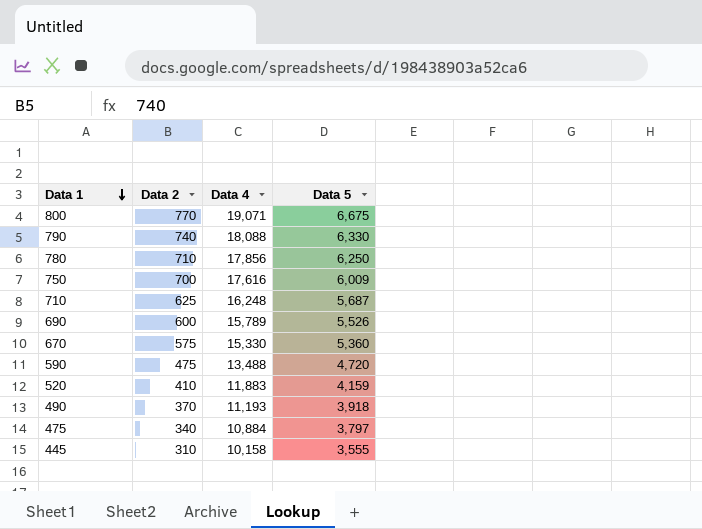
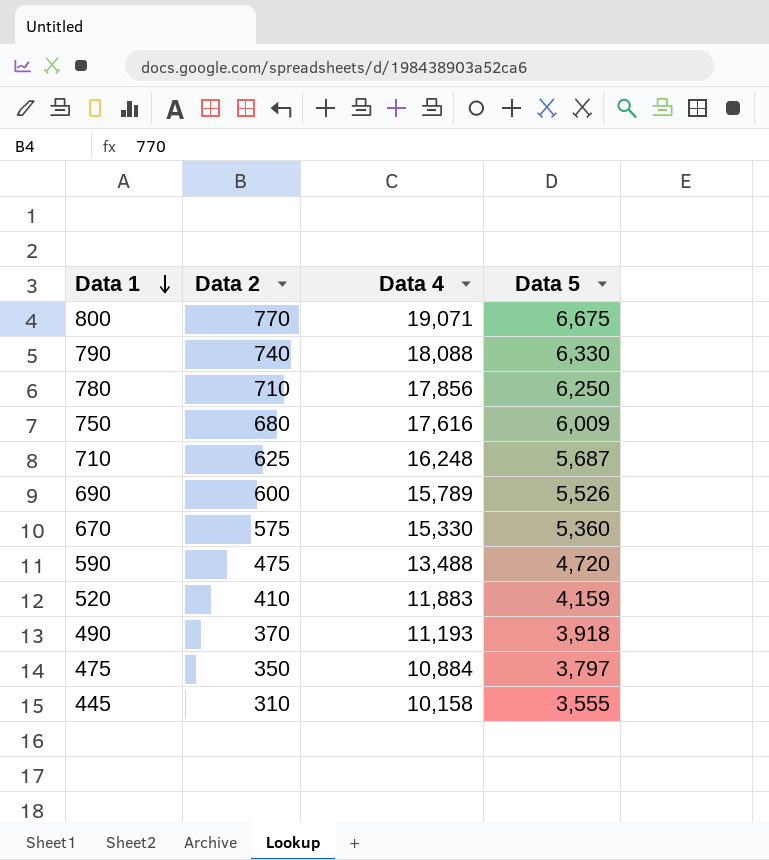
750 | Data 2: 700 -> 680
475 | Data 2: 340 -> 350

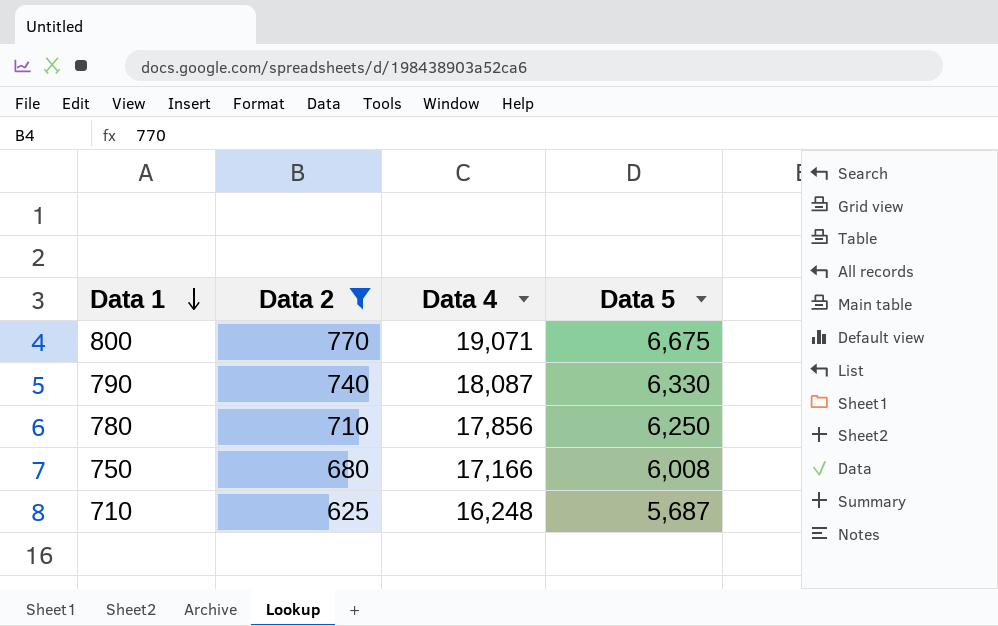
filter: none -> Data 2 >= 625
790 | Data 4: 18,088 -> 18,087
750 | Data 4: 17,616 -> 17,166
750 | Data 5: 6,009 -> 6,008

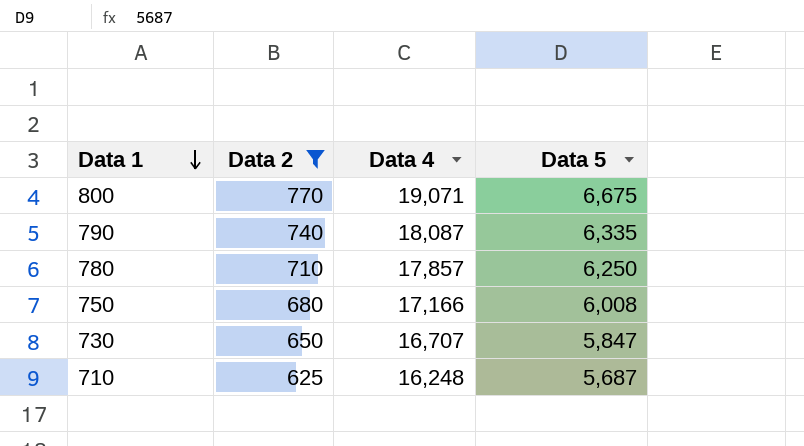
790 | Data 5: 6,330 -> 6,335
780 | Data 4: 17,856 -> 17,857
row 730: none -> 650 | 16,707 | 5,847

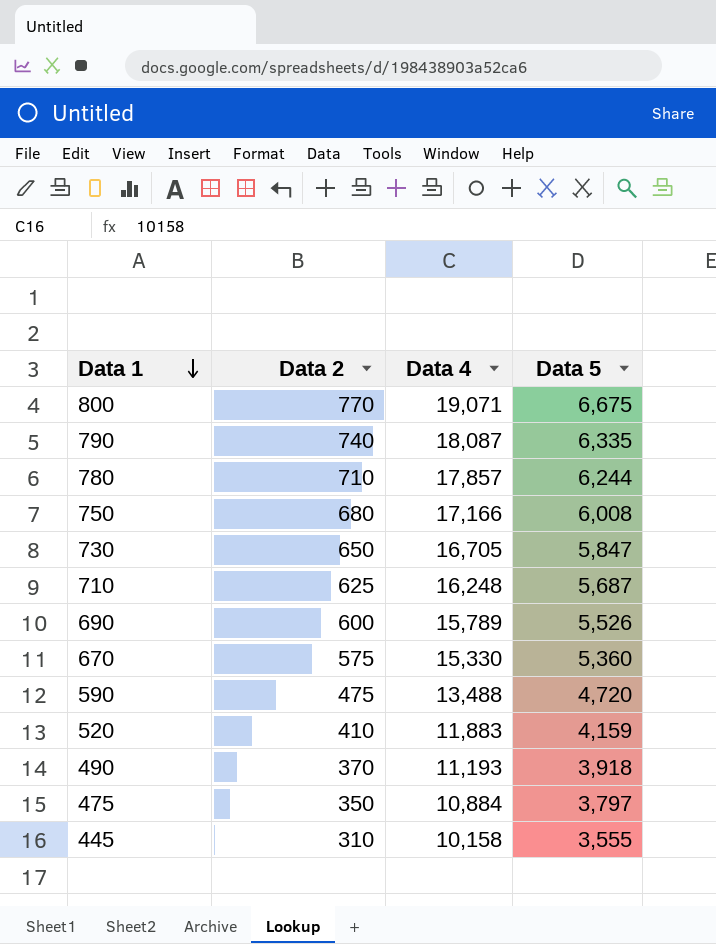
filter: Data 2 >= 625 -> none
780 | Data 5: 6,250 -> 6,244
730 | Data 4: 16,707 -> 16,705

